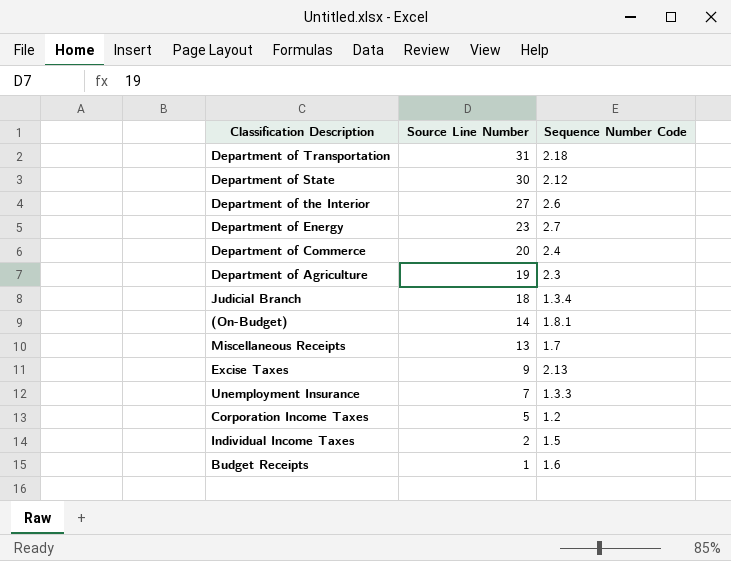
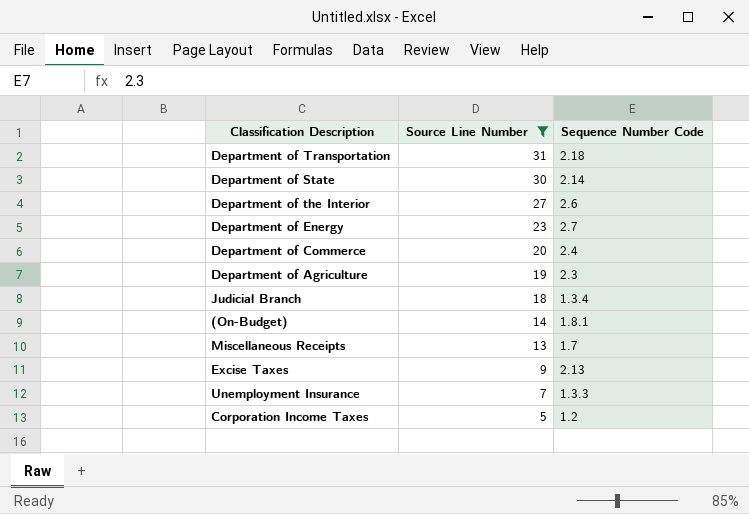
filter: none -> Source Line Number >= 5
Department of State | Sequence Number Code: 2.12 -> 2.14

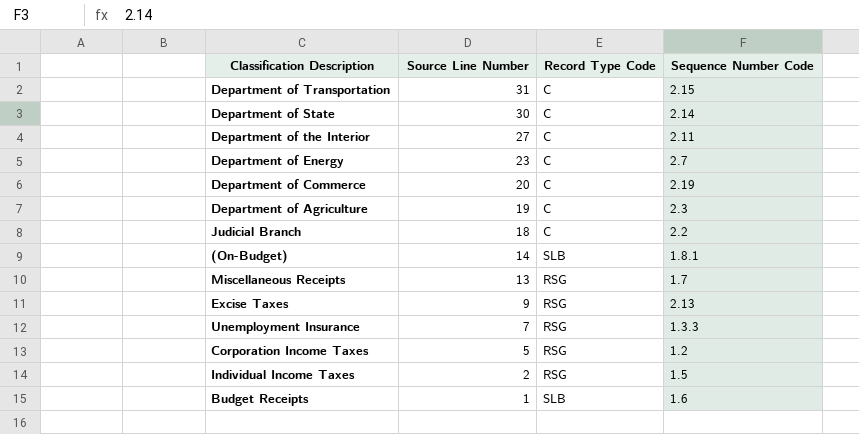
filter: Source Line Number >= 5 -> none
column Record Type Code | position: none -> 3
Department of Transportation | Sequence Number Code: 2.18 -> 2.15
Department of the Interior | Sequence Number Code: 2.6 -> 2.11
Department of Commerce | Sequence Number Code: 2.4 -> 2.19
Judicial Branch | Sequence Number Code: 1.3.4 -> 2.2

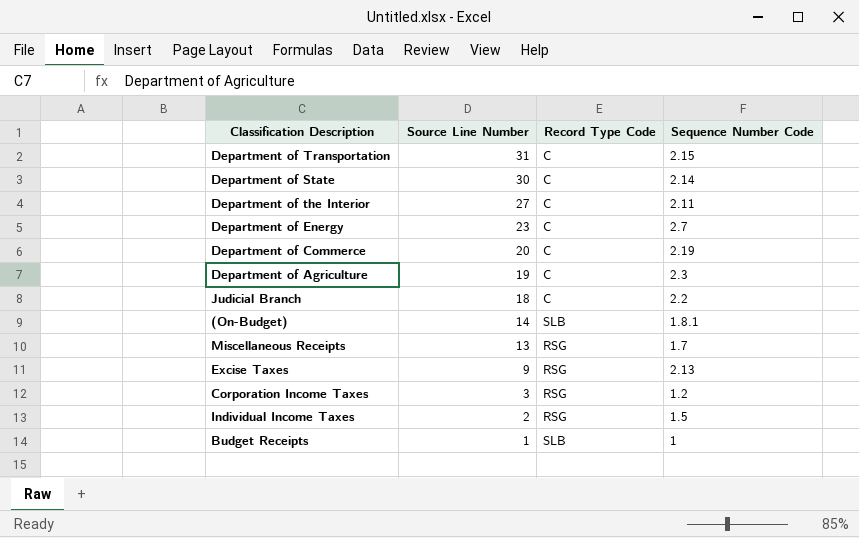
row Unemployment Insurance: 7 | RSG | 1.3.3 -> none
Corporation Income Taxes | Source Line Number: 5 -> 3
Budget Receipts | Sequence Number Code: 1.6 -> 1

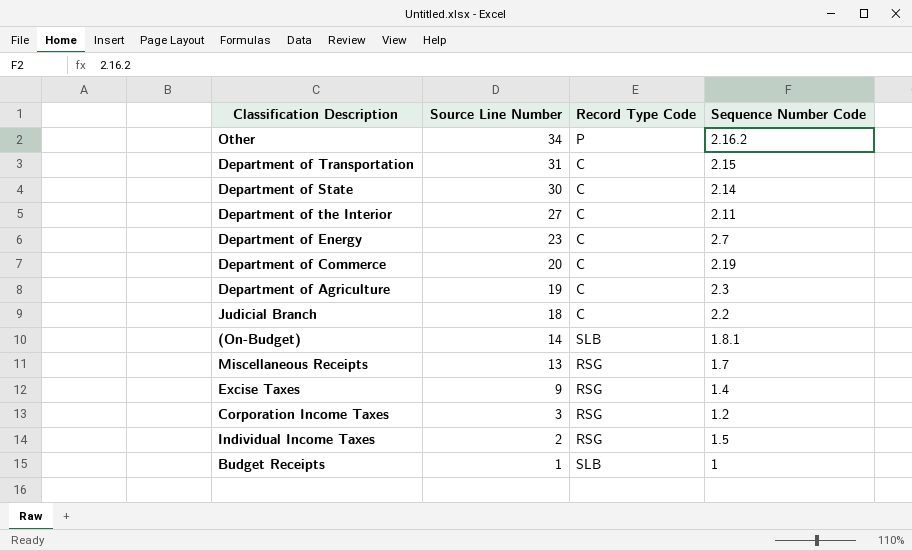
row Other: none -> 34 | P | 2.16.2
Excise Taxes | Sequence Number Code: 2.13 -> 1.4

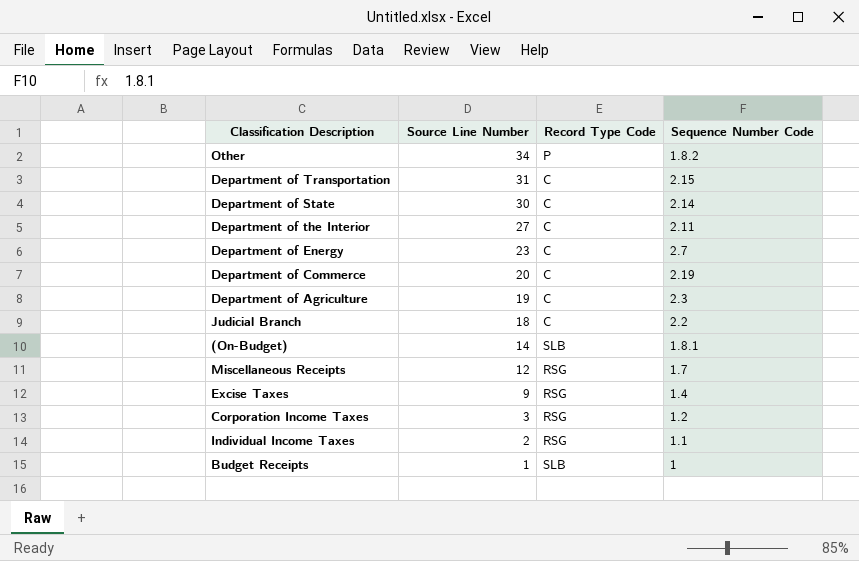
Other | Sequence Number Code: 2.16.2 -> 1.8.2
Miscellaneous Receipts | Source Line Number: 13 -> 12
Individual Income Taxes | Sequence Number Code: 1.5 -> 1.1

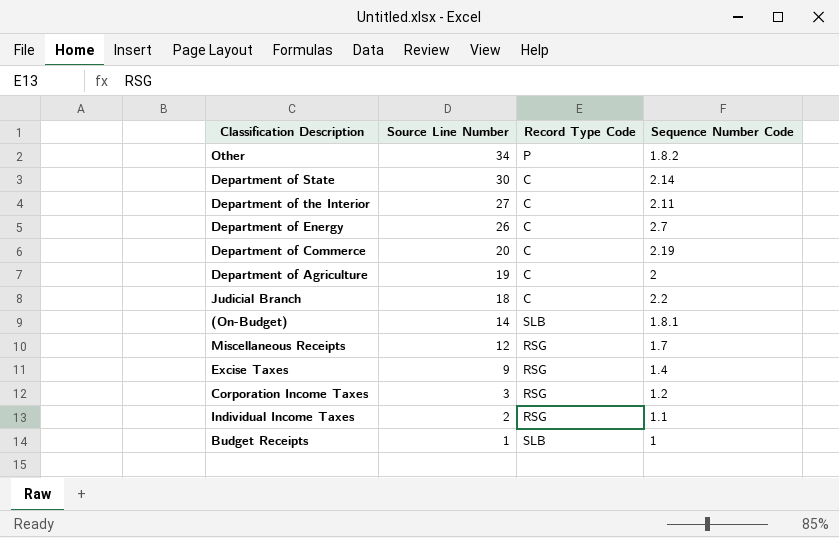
row Department of Transportation: 31 | C | 2.15 -> none
Department of Energy | Source Line Number: 23 -> 26
Department of Agriculture | Sequence Number Code: 2.3 -> 2

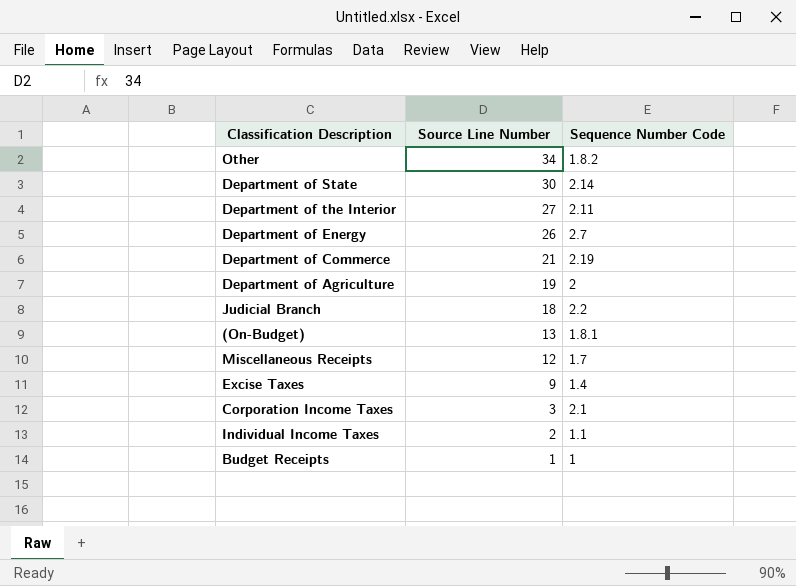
column Record Type Code | position: 3 -> none
Department of Commerce | Source Line Number: 20 -> 21
(On-Budget) | Source Line Number: 14 -> 13
Corporation Income Taxes | Sequence Number Code: 1.2 -> 2.1

